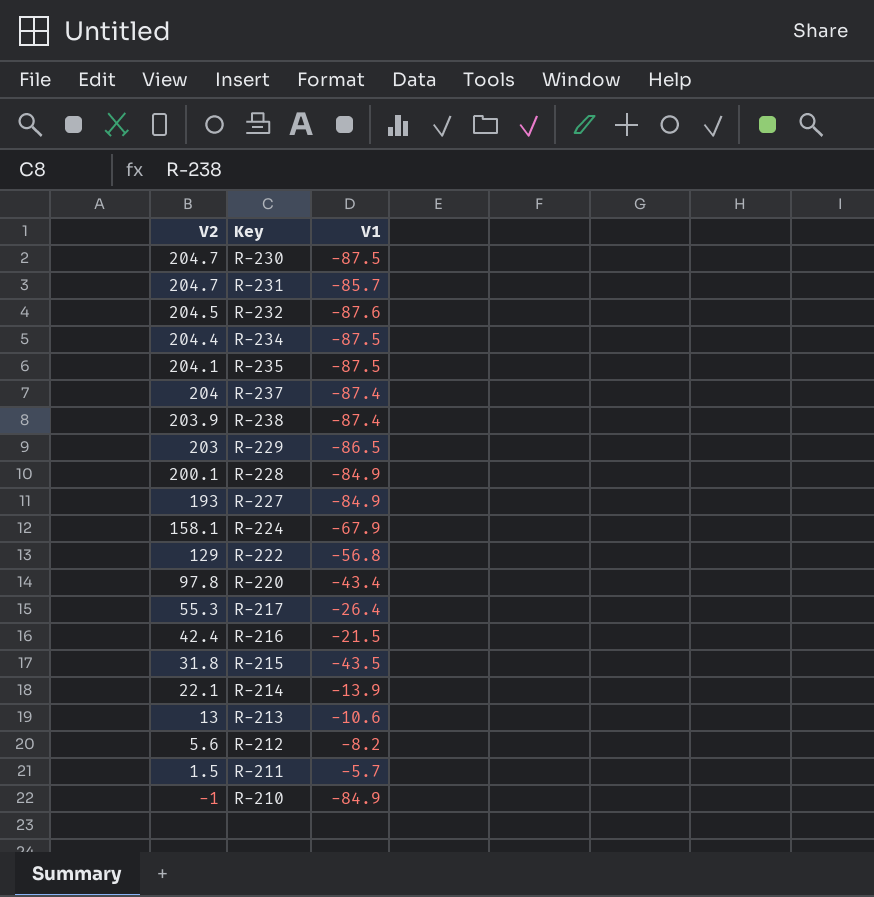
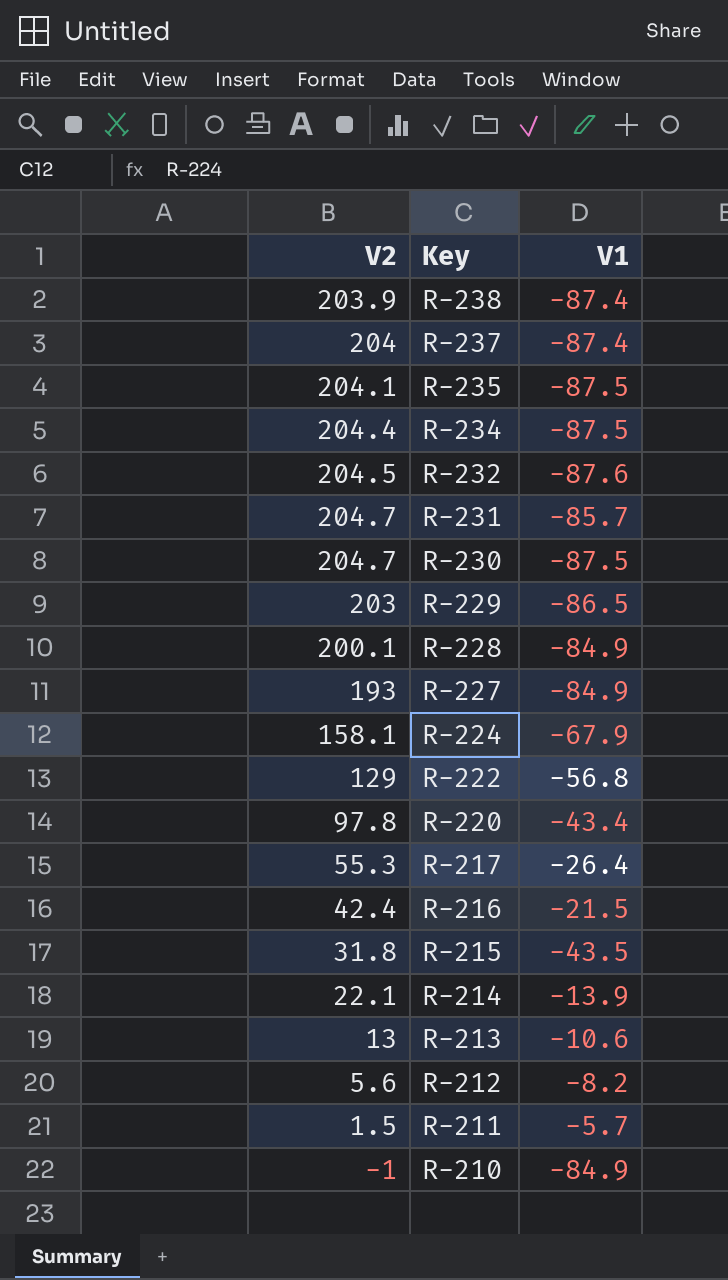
row order: V2 descending -> Key descending

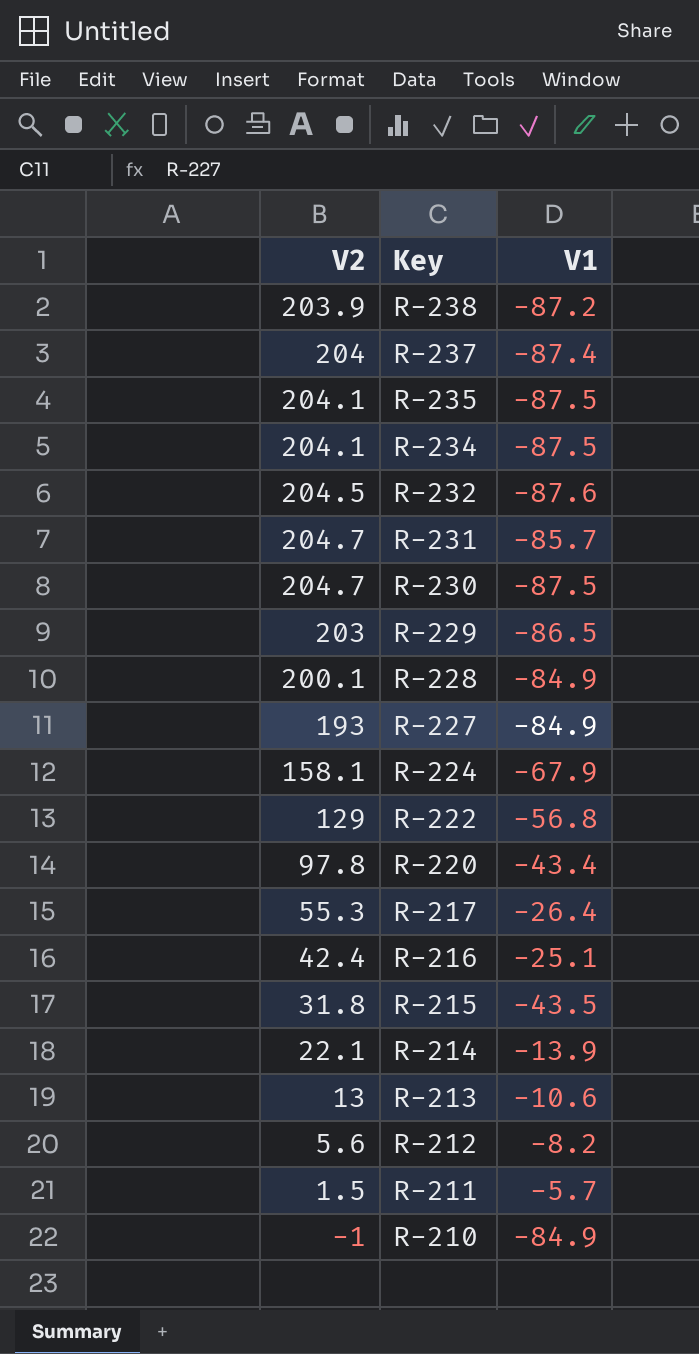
R-238 | V1: -87.4 -> -87.2
R-234 | V2: 204.4 -> 204.1
R-216 | V1: -21.5 -> -25.1

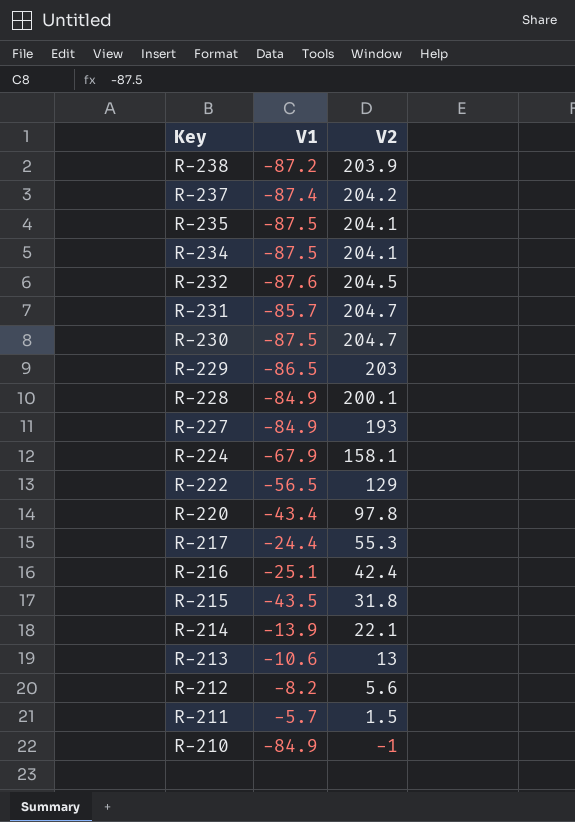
column V2 | position: 1 -> 3
R-237 | V2: 204 -> 204.2
R-222 | V1: -56.8 -> -56.5
R-217 | V1: -26.4 -> -24.4

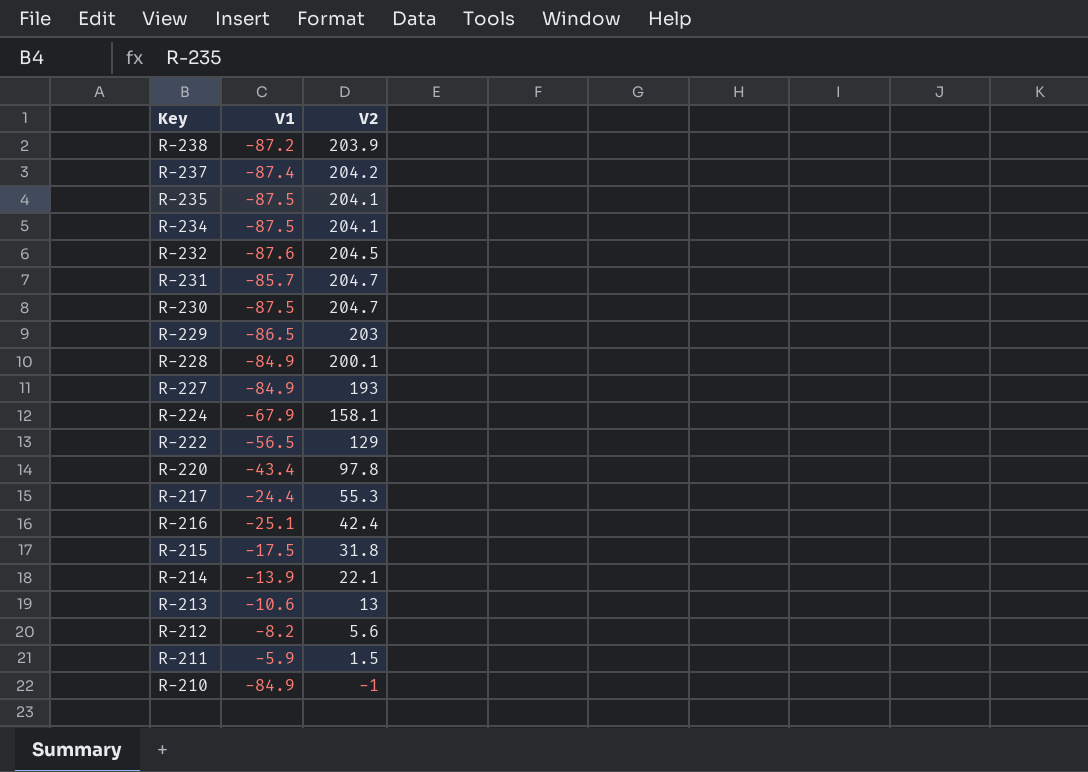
R-215 | V1: -43.5 -> -17.5
R-211 | V1: -5.7 -> -5.9

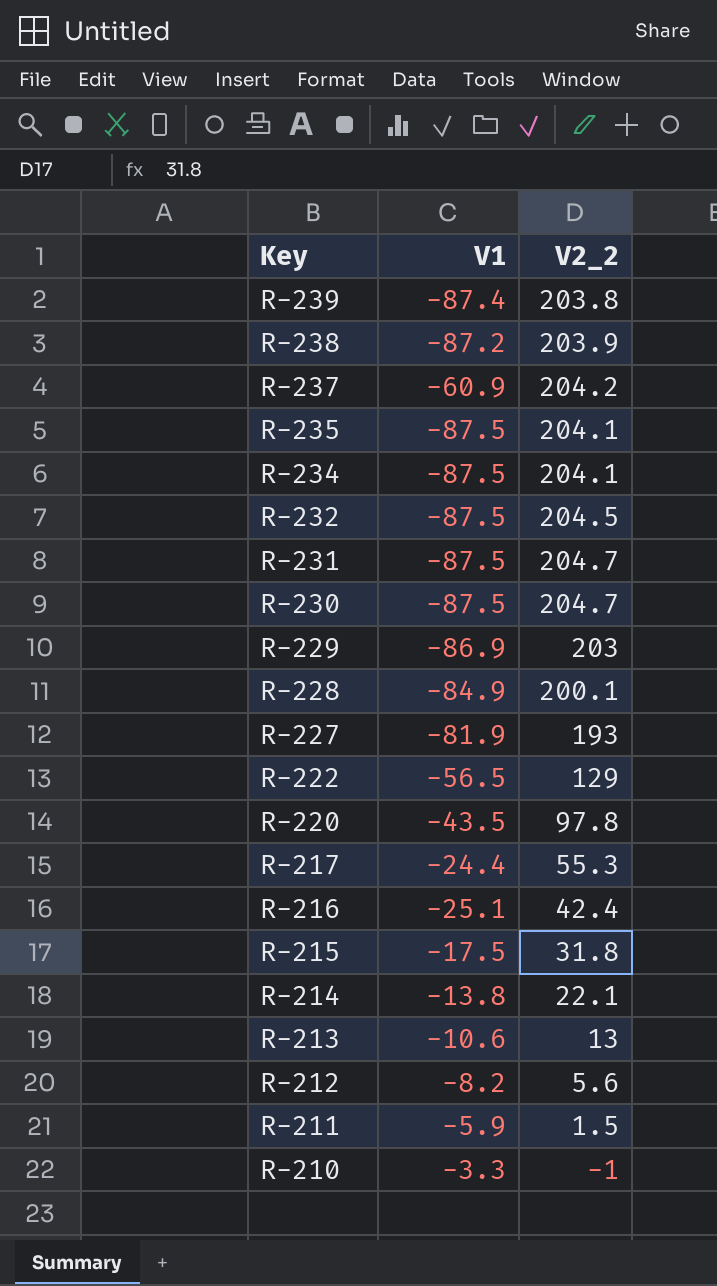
column name: V2 -> V2_2
row R-224: -67.9 | 158.1 -> none
row R-239: none -> -87.4 | 203.8
R-237 | V1: -87.4 -> -60.9
R-232 | V1: -87.6 -> -87.5
R-231 | V1: -85.7 -> -87.5
R-229 | V1: -86.5 -> -86.9
R-227 | V1: -84.9 -> -81.9
R-220 | V1: -43.4 -> -43.5
R-214 | V1: -13.9 -> -13.8
R-210 | V1: -84.9 -> -3.3

